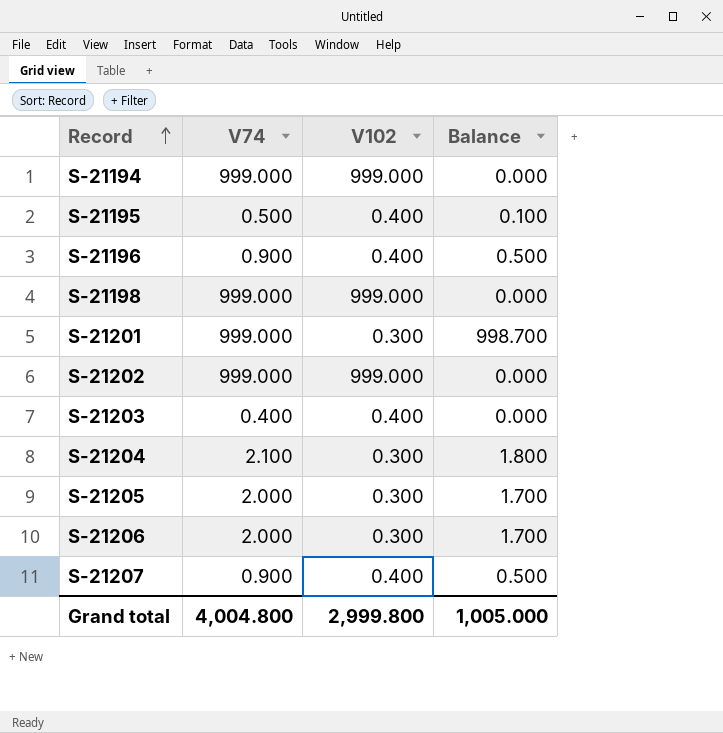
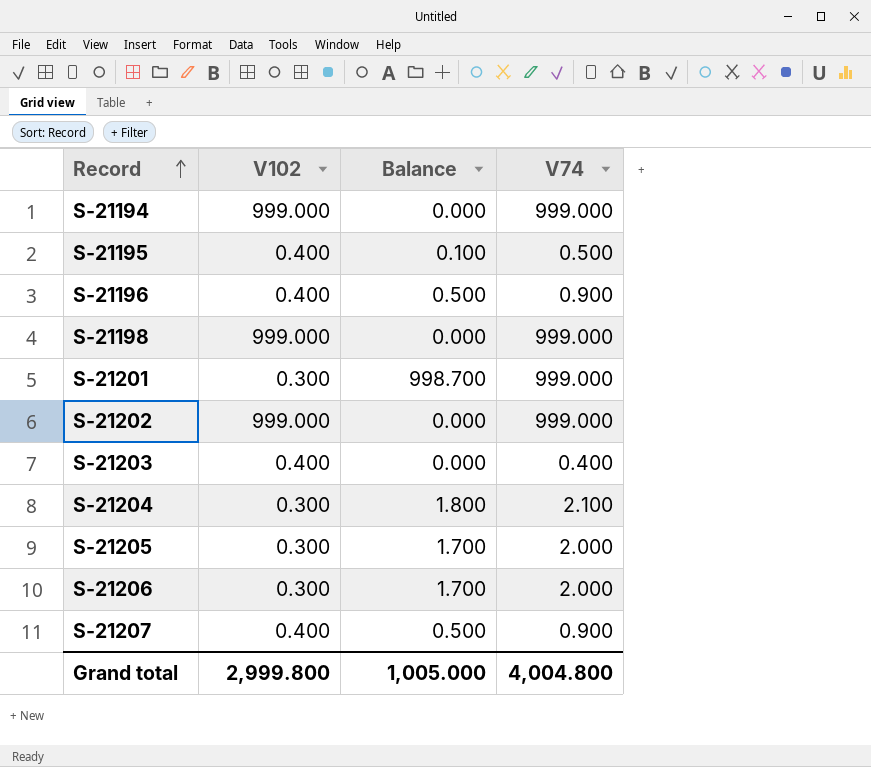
column V74 | position: 2 -> 4

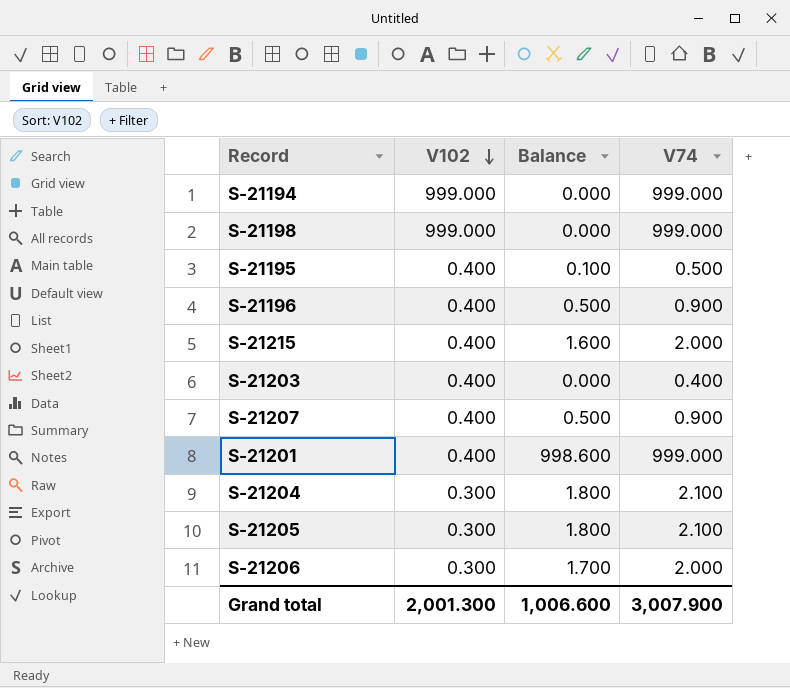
row order: Record ascending -> V102 descending
row S-21202: 999.000 | 0.000 | 999.000 -> none
row S-21215: none -> 0.400 | 1.600 | 2.000
S-21201 | V102: 0.300 -> 0.400
S-21201 | Balance: 998.700 -> 998.600
S-21205 | Balance: 1.700 -> 1.800
S-21205 | V74: 2.000 -> 2.100
Grand total | V102: 2,999.800 -> 2,001.300
Grand total | Balance: 1,005.000 -> 1,006.600
Grand total | V74: 4,004.800 -> 3,007.900

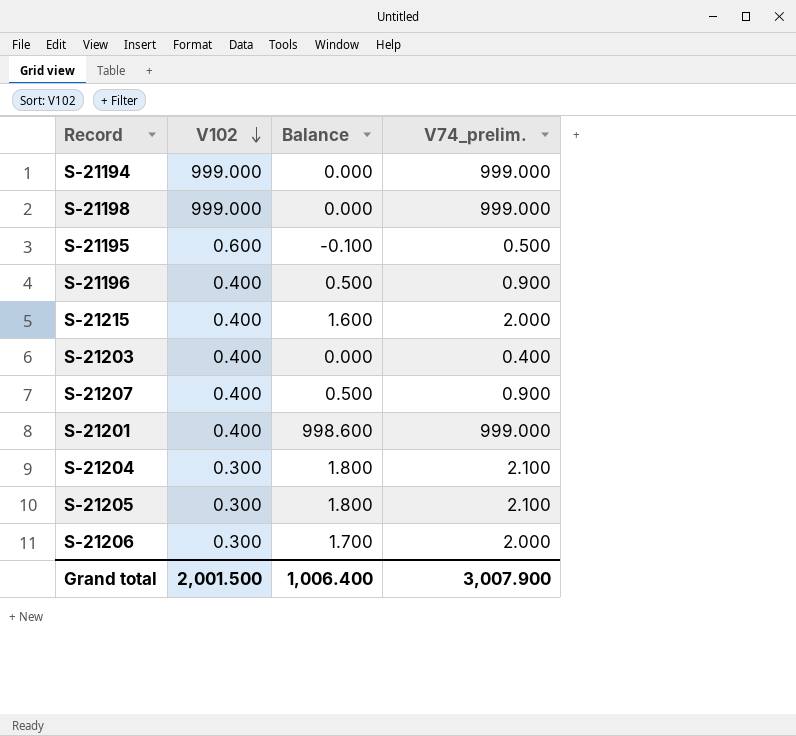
column name: V74 -> V74_prelim.
S-21195 | V102: 0.400 -> 0.600
S-21195 | Balance: 0.100 -> -0.100
Grand total | V102: 2,001.300 -> 2,001.500
Grand total | Balance: 1,006.600 -> 1,006.400

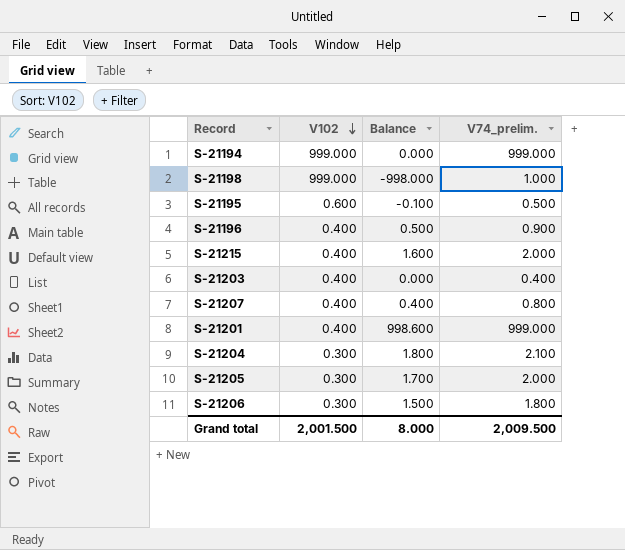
S-21198 | Balance: 0.000 -> -998.000
S-21198 | V74_prelim.: 999.000 -> 1.000
S-21207 | Balance: 0.500 -> 0.400
S-21207 | V74_prelim.: 0.900 -> 0.800
S-21205 | Balance: 1.800 -> 1.700
S-21205 | V74_prelim.: 2.100 -> 2.000
S-21206 | Balance: 1.700 -> 1.500
S-21206 | V74_prelim.: 2.000 -> 1.800
Grand total | Balance: 1,006.400 -> 8.000
Grand total | V74_prelim.: 3,007.900 -> 2,009.500

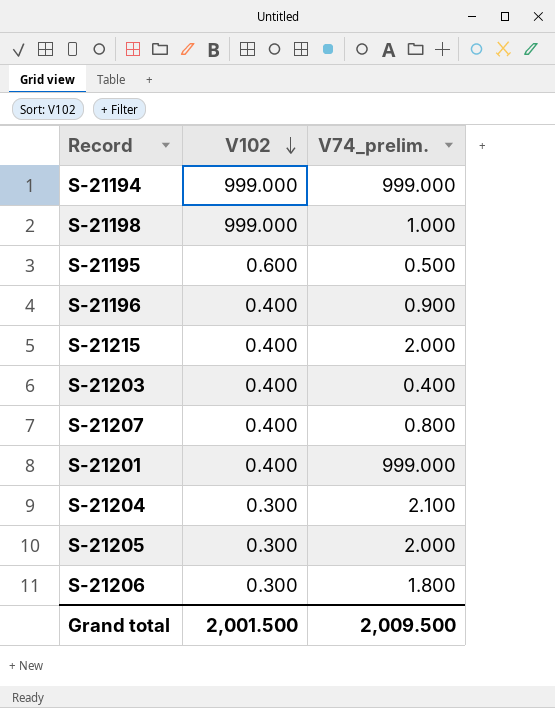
column Balance | formula: [V74_prelim.] - [V102] -> none

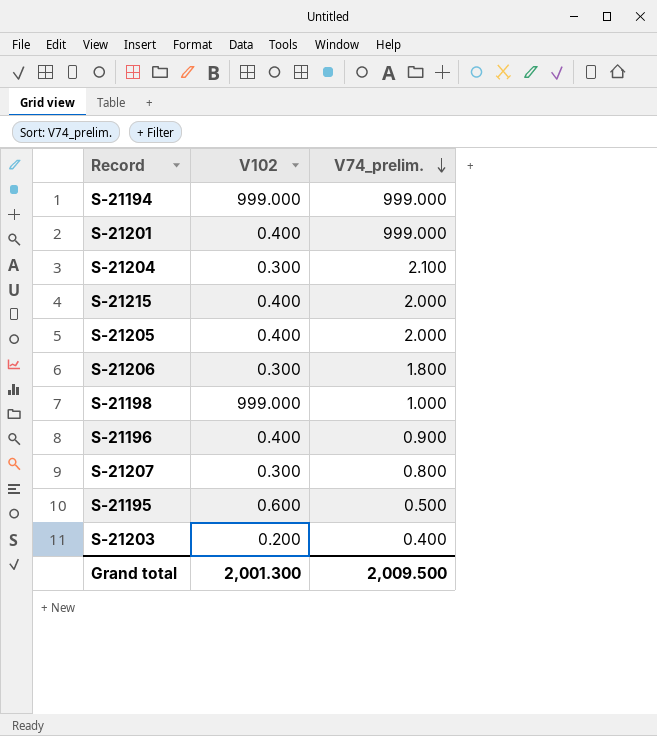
row order: V102 descending -> V74_prelim. descending
S-21205 | V102: 0.300 -> 0.400
S-21207 | V102: 0.400 -> 0.300
S-21203 | V102: 0.400 -> 0.200
Grand total | V102: 2,001.500 -> 2,001.300

